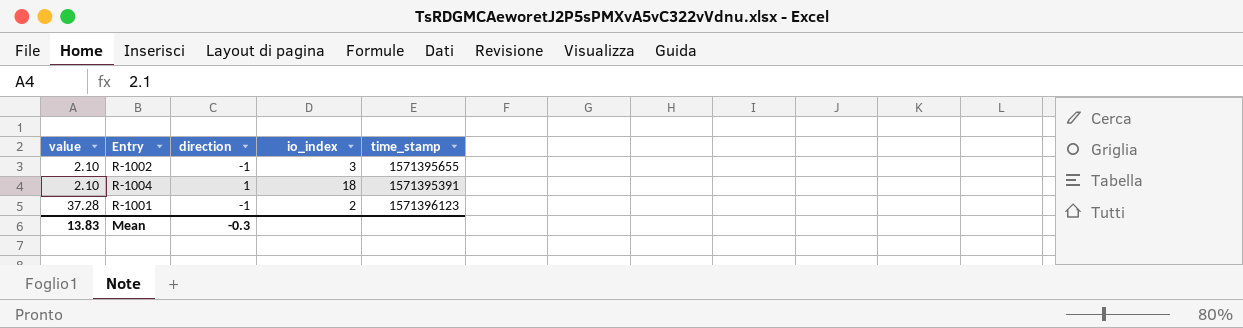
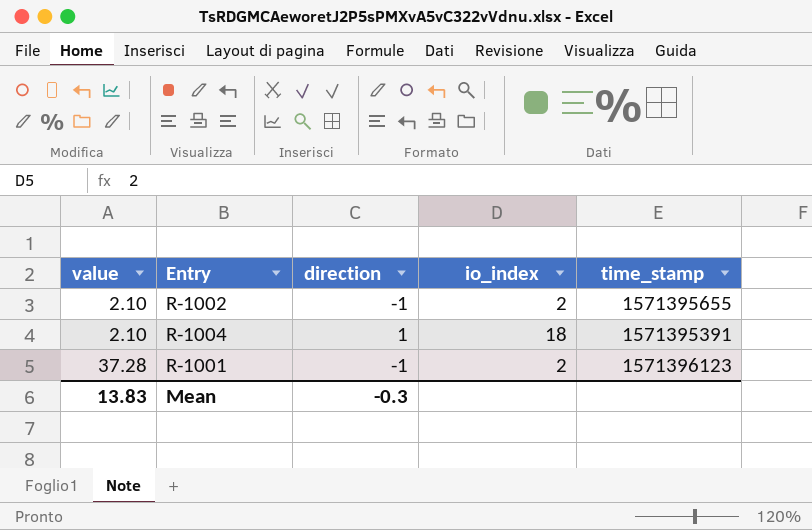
R-1002 | io_index: 3 -> 2

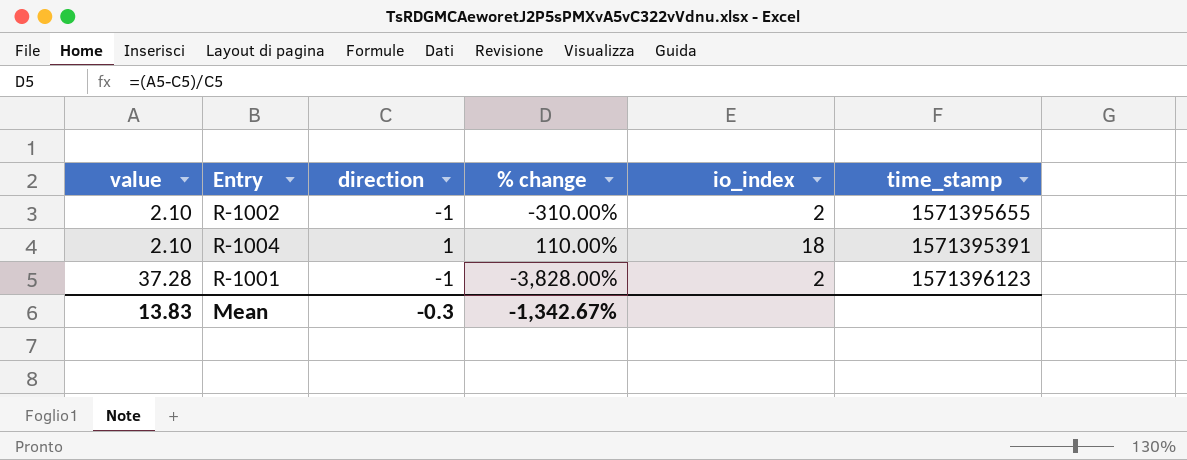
column % change | formula: none -> ([value] - [direction]) / [direction]

